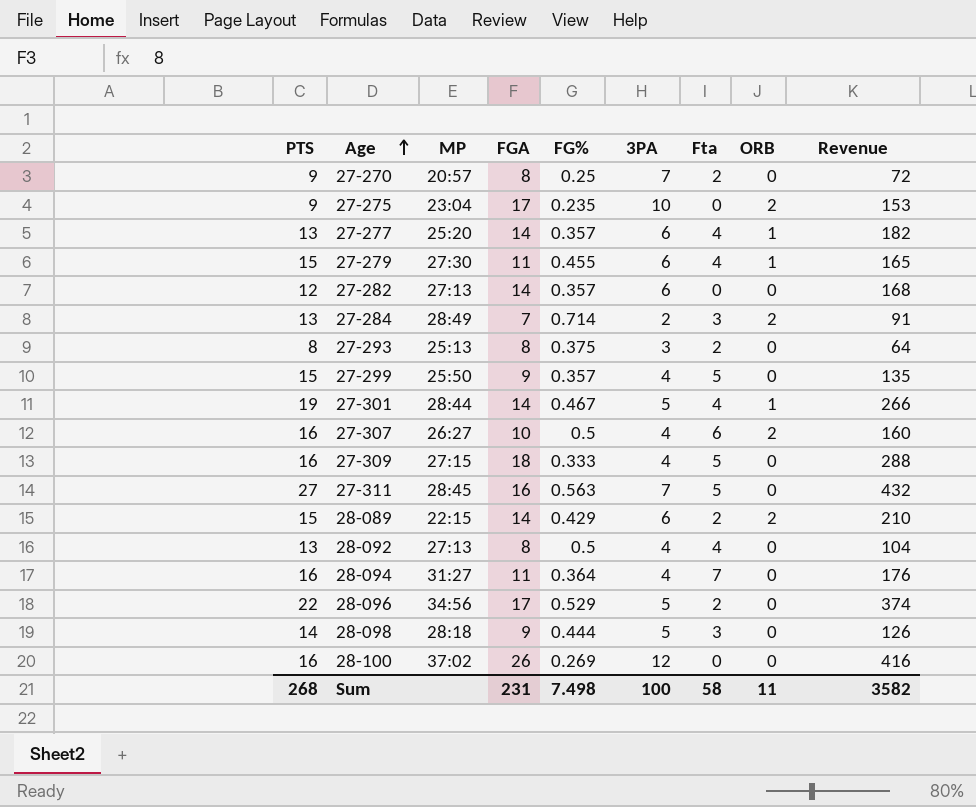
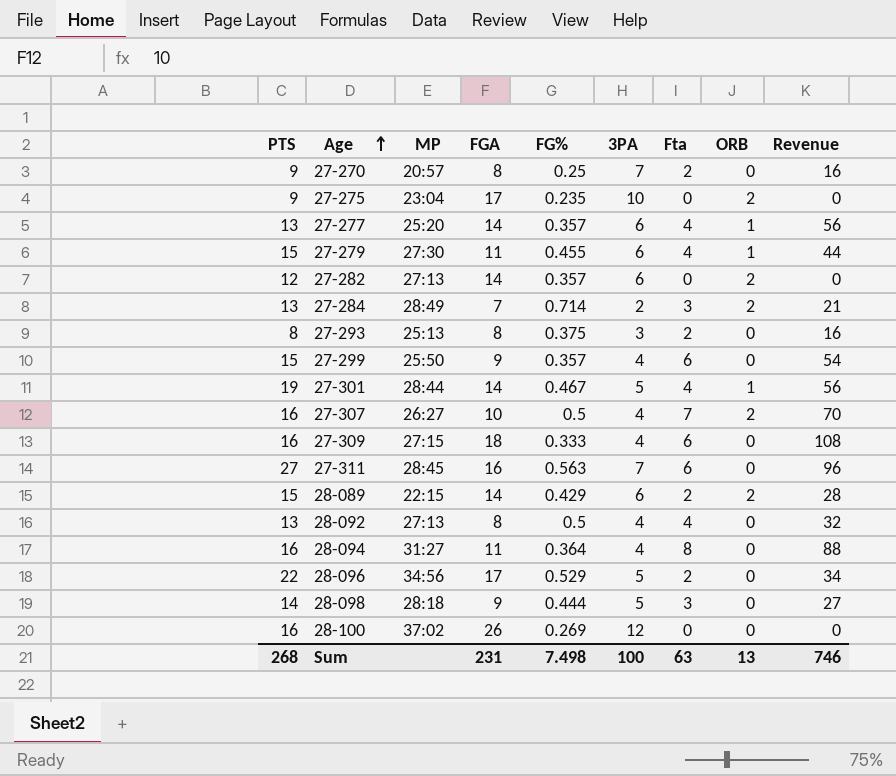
column Revenue | formula: [PTS] * [FGA] -> [FGA] * [Fta]
27-282 | ORB: 0 -> 2
27-299 | Fta: 5 -> 6
27-307 | Fta: 6 -> 7
27-309 | Fta: 5 -> 6
27-311 | Fta: 5 -> 6
28-094 | Fta: 7 -> 8
Sum | Fta: 58 -> 63
Sum | ORB: 11 -> 13
Sum | Revenue: 3582 -> 746

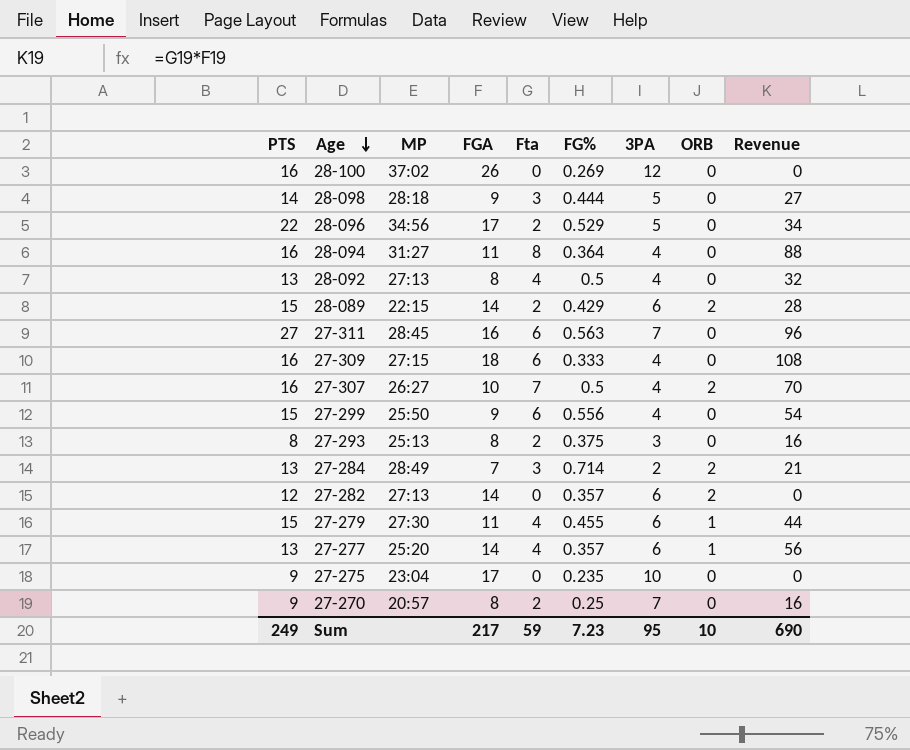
row order: Age ascending -> Age descending
column Fta | position: 7 -> 5
row 27-301: 19 | 28:44 | 14 | 0.467 | 5 | 4 | 1 | 56 -> none
27-299 | FG%: 0.357 -> 0.556
27-275 | ORB: 2 -> 0
Sum | PTS: 268 -> 249
Sum | FGA: 231 -> 217
Sum | Fta: 63 -> 59
Sum | FG%: 7.498 -> 7.23
Sum | 3PA: 100 -> 95
Sum | ORB: 13 -> 10
Sum | Revenue: 746 -> 690

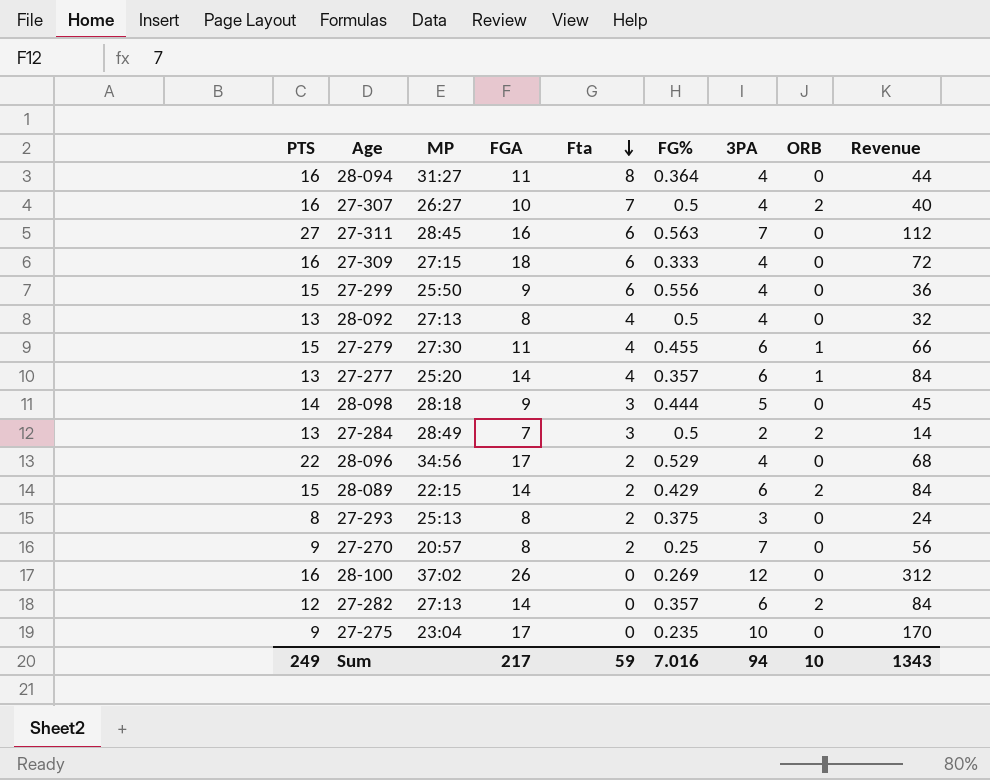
row order: Age descending -> Fta descending
column Revenue | formula: [FGA] * [Fta] -> [FGA] * [3PA]
27-284 | FG%: 0.714 -> 0.5
28-096 | 3PA: 5 -> 4
Sum | FG%: 7.23 -> 7.016
Sum | 3PA: 95 -> 94
Sum | Revenue: 690 -> 1343

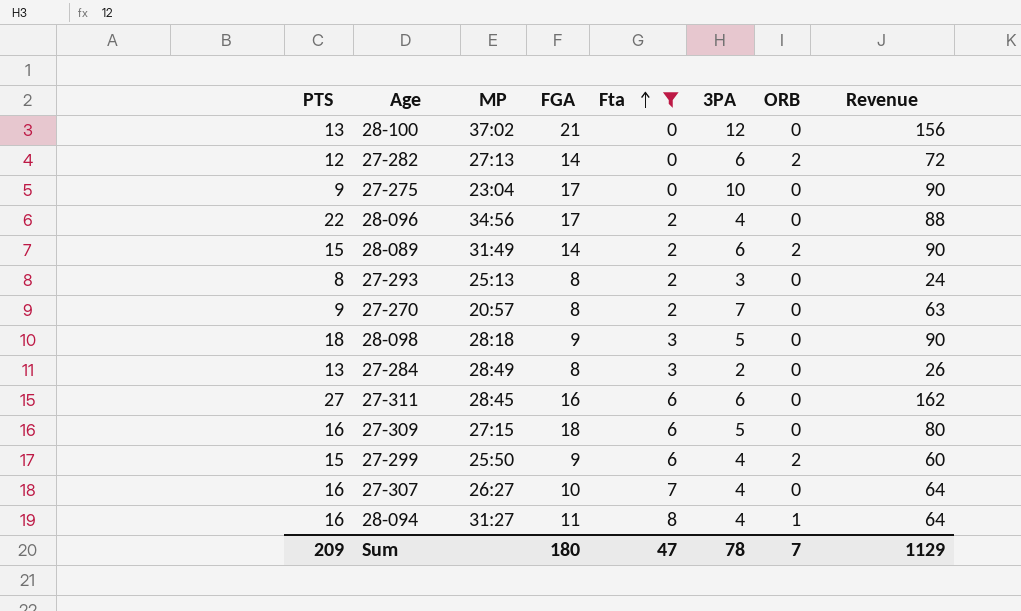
filter: none -> Fta != 4
row order: Fta descending -> Fta ascending
column FG% | position: 6 -> none
column Revenue | formula: [FGA] * [3PA] -> [PTS] * [3PA]
28-100 | PTS: 16 -> 13
28-100 | FGA: 26 -> 21
28-089 | MP: 22:15 -> 31:49
28-098 | PTS: 14 -> 18
27-284 | FGA: 7 -> 8
27-284 | ORB: 2 -> 0
27-311 | 3PA: 7 -> 6
27-309 | 3PA: 4 -> 5
27-299 | ORB: 0 -> 2
27-307 | ORB: 2 -> 0
28-094 | ORB: 0 -> 1
Sum | PTS: 249 -> 209
Sum | FGA: 217 -> 180
Sum | Fta: 59 -> 47
Sum | 3PA: 94 -> 78
Sum | ORB: 10 -> 7
Sum | Revenue: 1343 -> 1129

